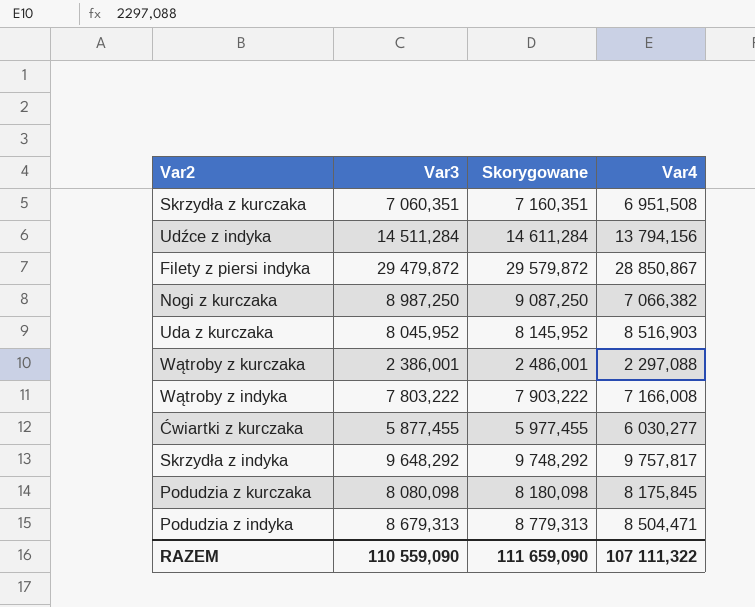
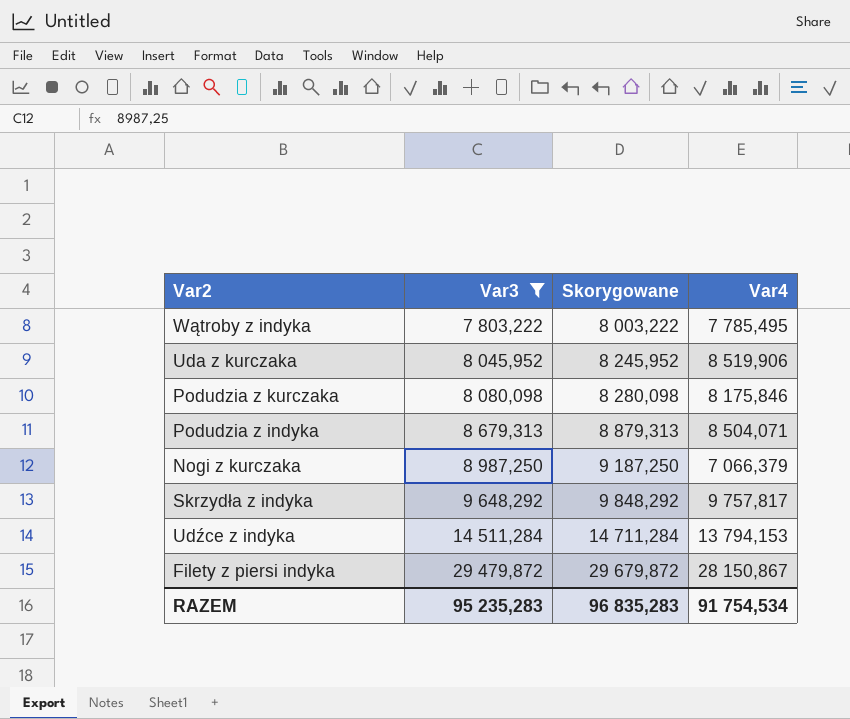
filter: none -> Var3 >= 7 803,222
row order: none -> Var3 ascending
column Skorygowane | formula: [Var3] + 100 -> [Var3] + 200
Wątroby z indyka | Var4: 7 166,008 -> 7 785,495
Uda z kurczaka | Var4: 8 516,903 -> 8 519,906
Podudzia z kurczaka | Var4: 8 175,845 -> 8 175,846
Podudzia z indyka | Var4: 8 504,471 -> 8 504,071
Nogi z kurczaka | Var4: 7 066,382 -> 7 066,379
Udźce z indyka | Var4: 13 794,156 -> 13 794,153
Filety z piersi indyka | Var4: 28 850,867 -> 28 150,867
RAZEM | Var3: 110 559,090 -> 95 235,283
RAZEM | Skorygowane: 111 659,090 -> 96 835,283
RAZEM | Var4: 107 111,322 -> 91 754,534

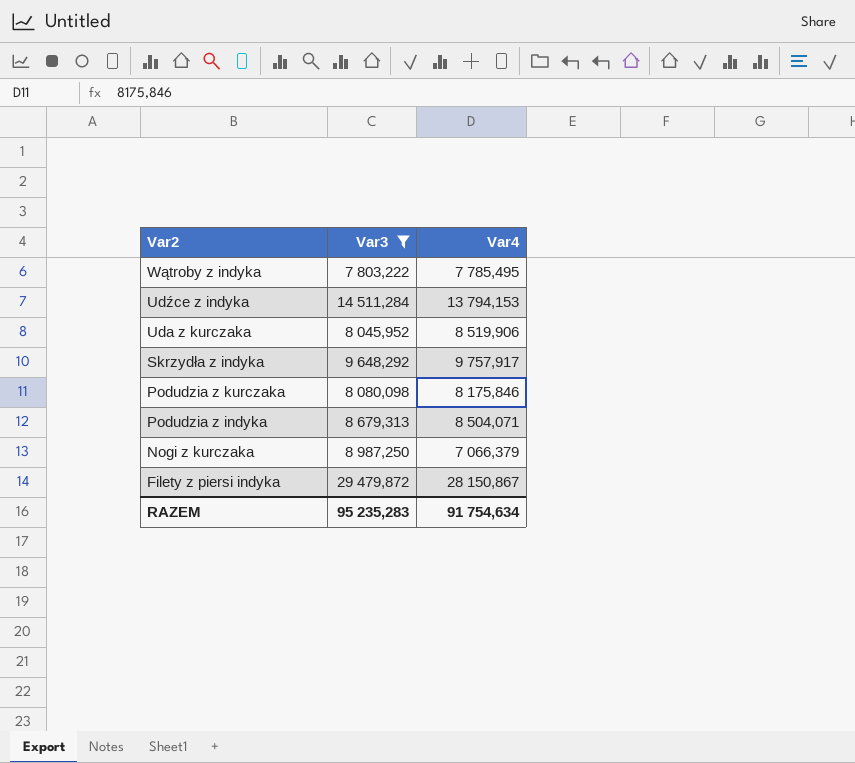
row order: Var3 ascending -> Var2 descending
column Skorygowane | formula: [Var3] + 200 -> none
Skrzydła z indyka | Var4: 9 757,817 -> 9 757,917
RAZEM | Var4: 91 754,534 -> 91 754,634

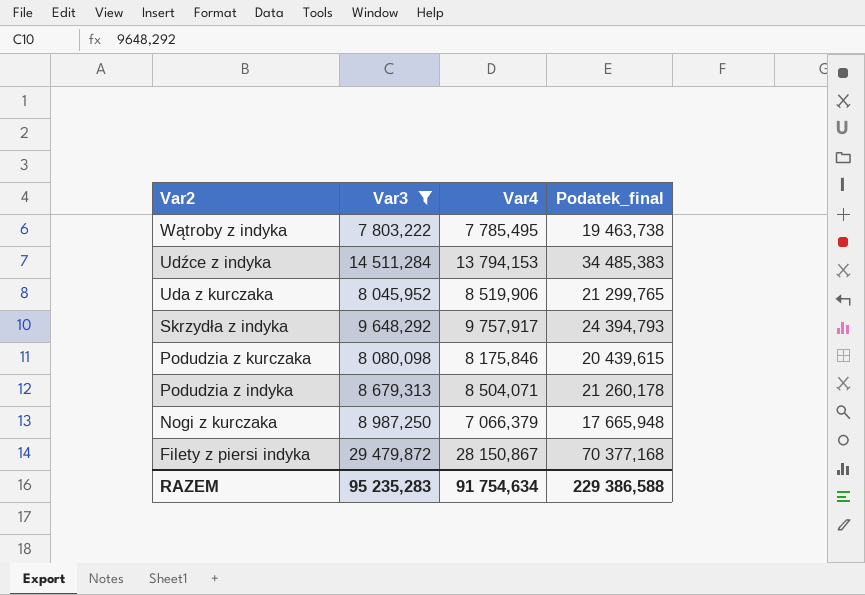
column Podatek_final | formula: none -> [Var4] * 2,5

